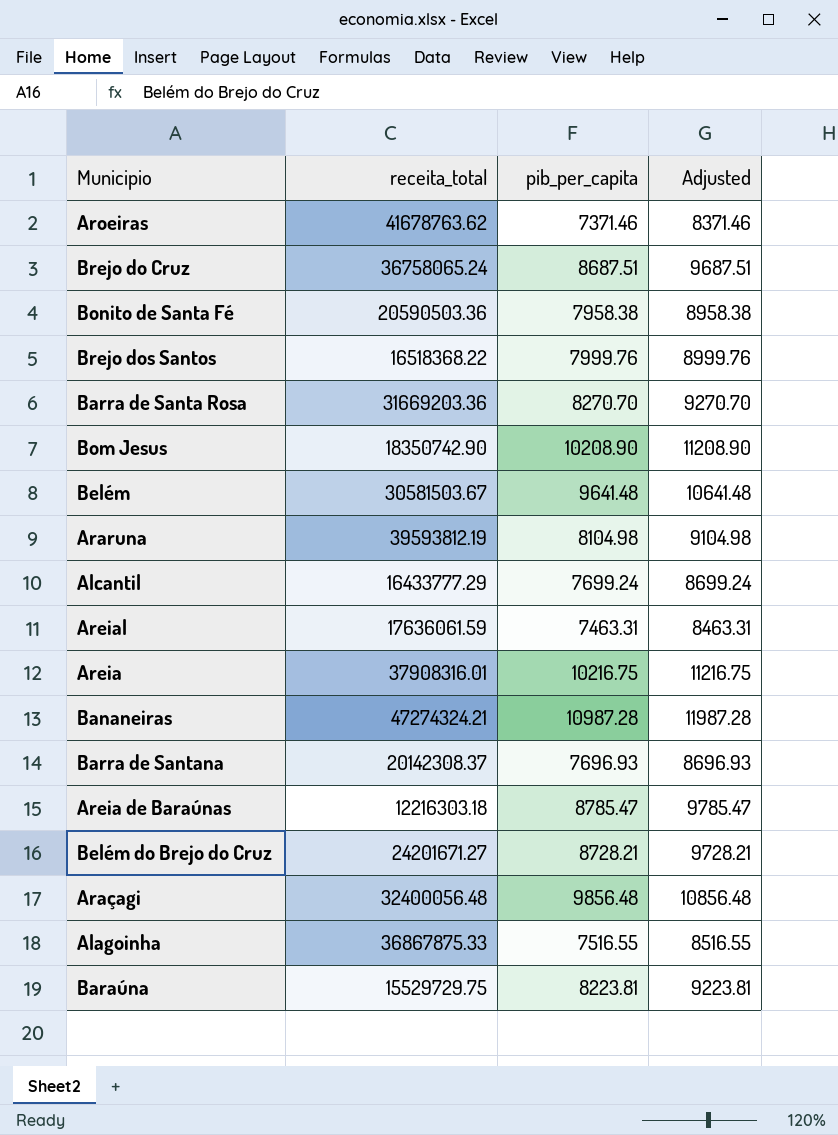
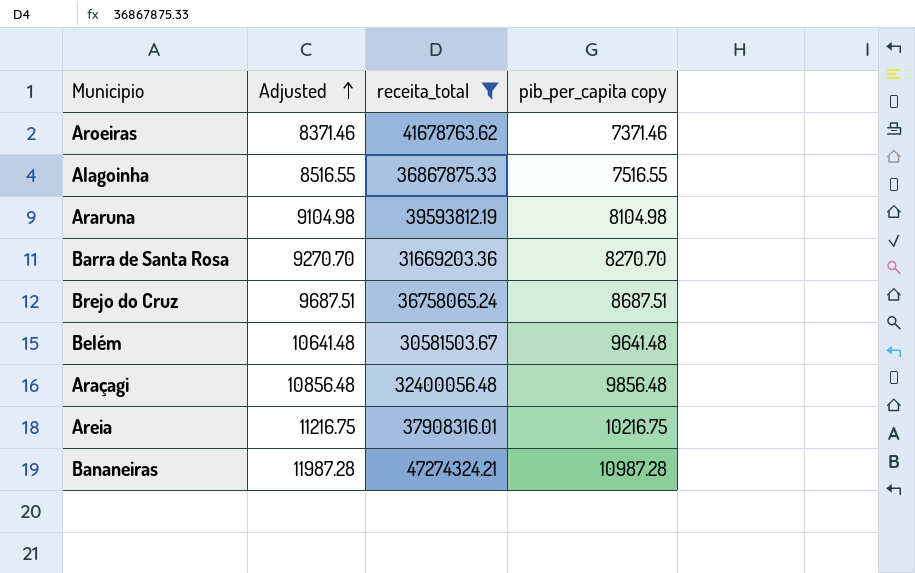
filter: none -> receita_total >= 30581503.67
row order: none -> Adjusted ascending
column Adjusted | position: 4 -> 2
column name: pib_per_capita -> pib_per_capita copy

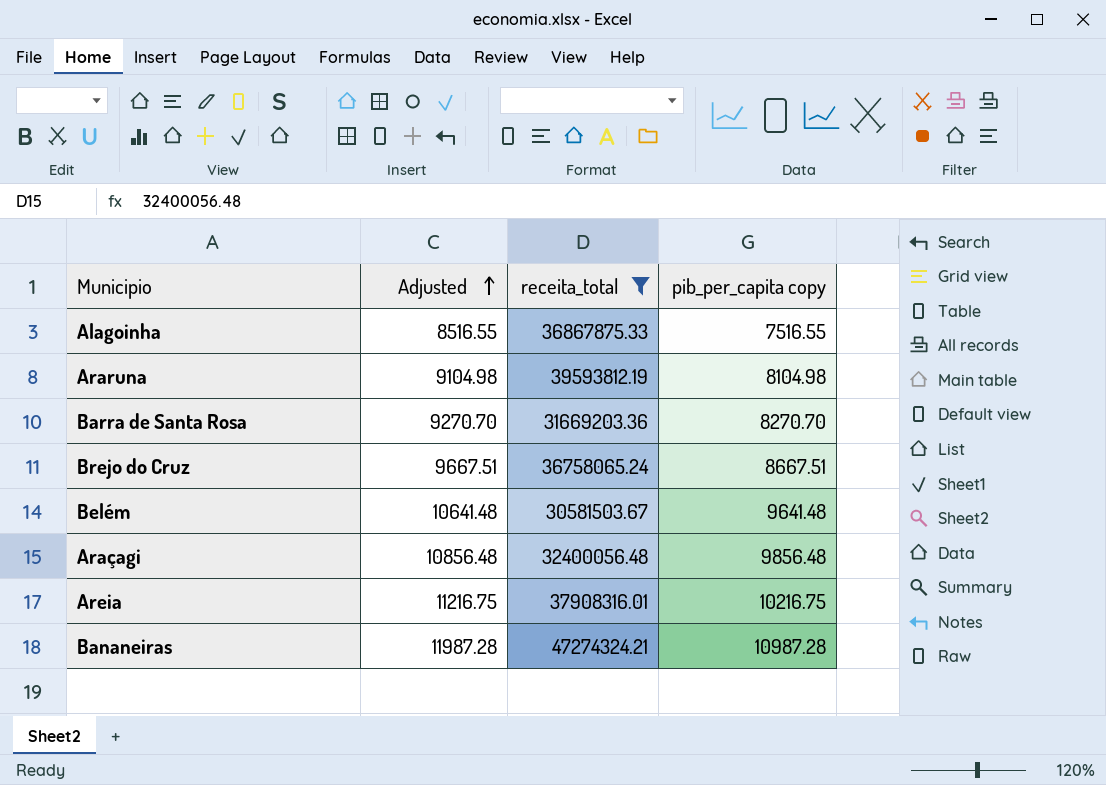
row Aroeiras: 8371.46 | 41678763.62 | 7371.46 -> none
Brejo do Cruz | Adjusted: 9687.51 -> 9667.51
Brejo do Cruz | pib_per_capita copy: 8687.51 -> 8667.51

